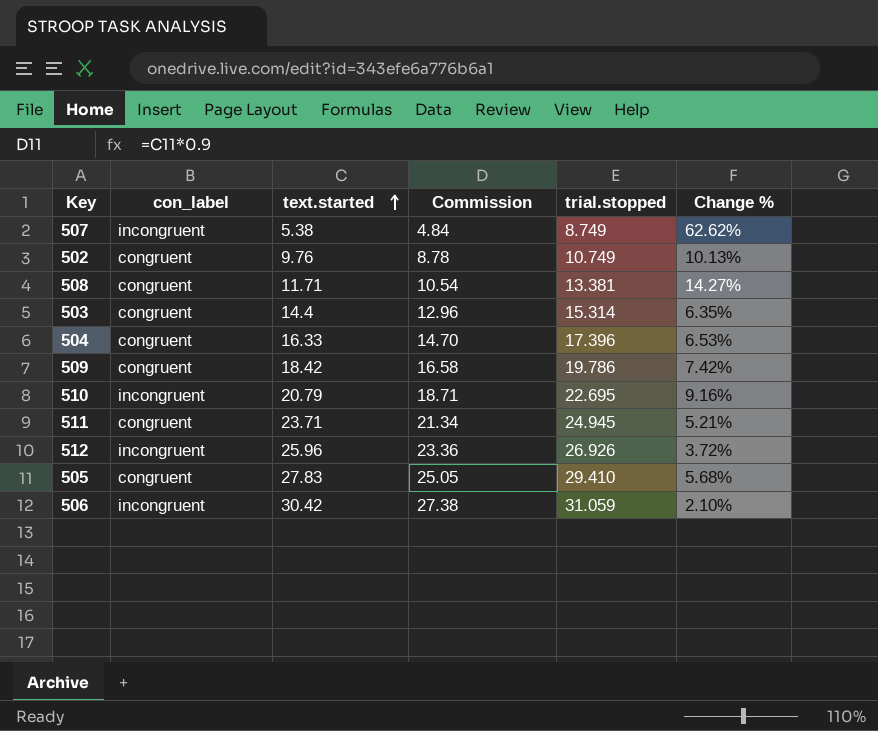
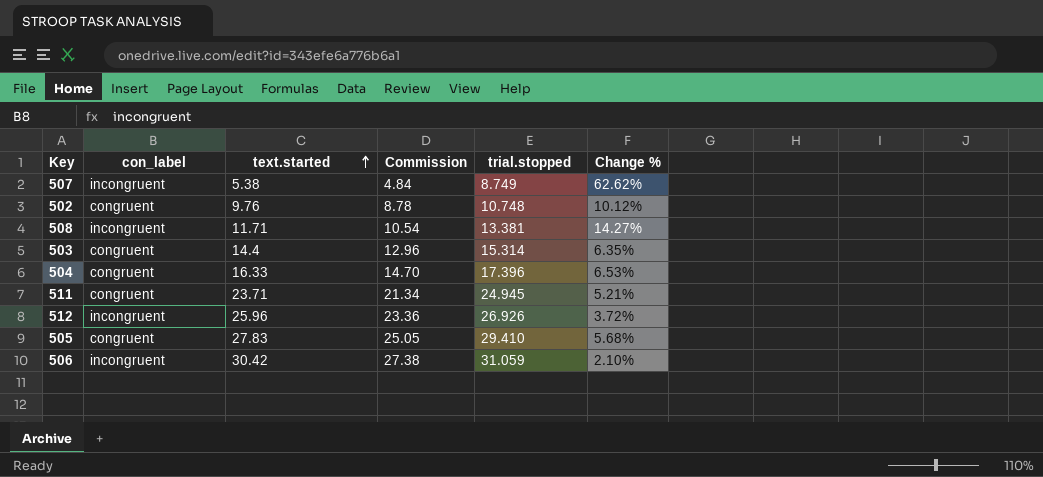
row 509: congruent | 18.42 | 16.58 | 19.786 | 7.42% -> none
row 510: incongruent | 20.79 | 18.71 | 22.695 | 9.16% -> none
502 | trial.stopped: 10.749 -> 10.748
502 | Change %: 10.13% -> 10.12%
508 | con_label: congruent -> incongruent

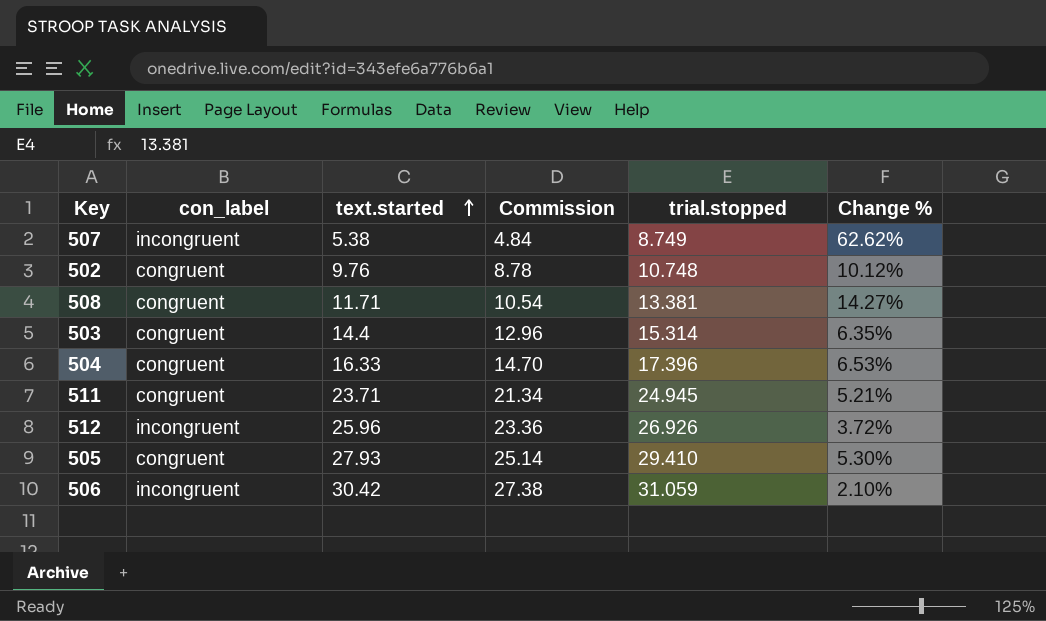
508 | con_label: incongruent -> congruent
505 | text.started: 27.83 -> 27.93
505 | Commission: 25.05 -> 25.14
505 | Change %: 5.68% -> 5.30%

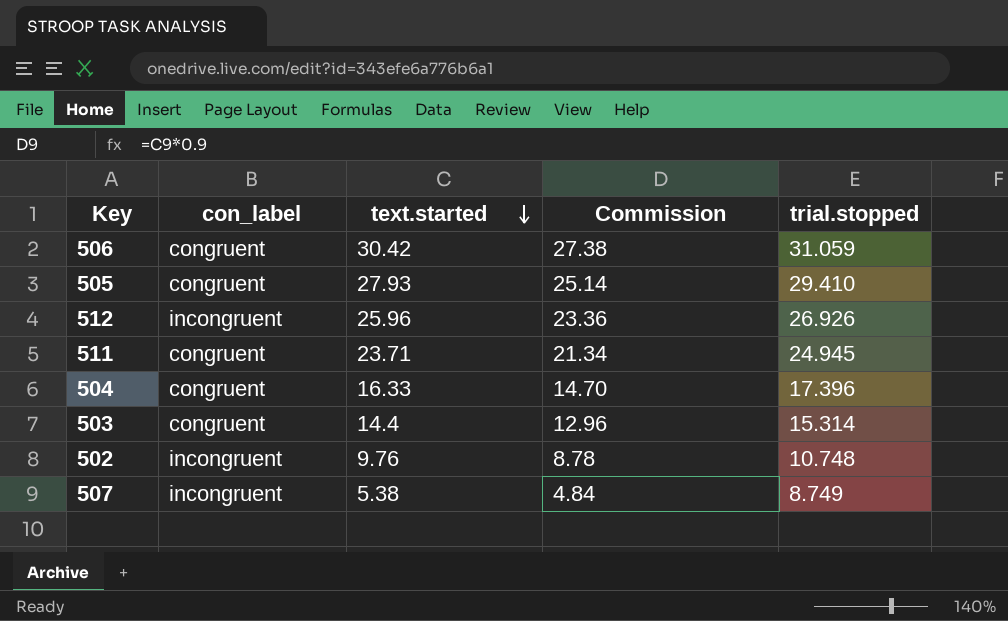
row order: text.started ascending -> text.started descending
column Change % | formula: ([trial.stopped] - [text.started]) / [text.started] -> none
row 508: congruent | 11.71 | 10.54 | 13.381 | 14.27% -> none
506 | con_label: incongruent -> congruent
502 | con_label: congruent -> incongruent

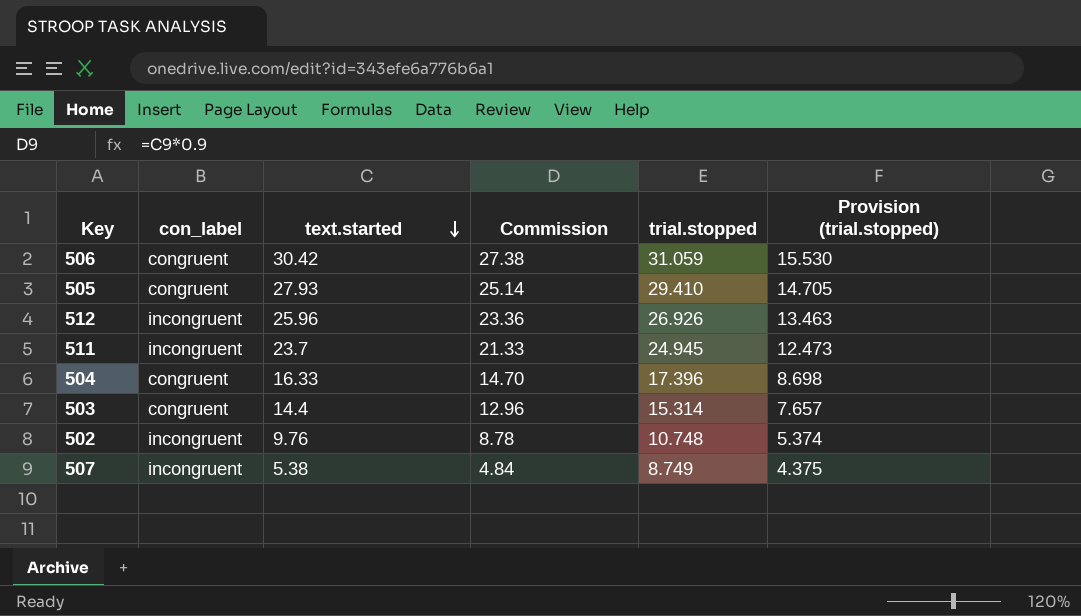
column Provision (trial.stopped) | formula: none -> [trial.stopped] * 0.5
511 | con_label: congruent -> incongruent
511 | text.started: 23.71 -> 23.7
511 | Commission: 21.34 -> 21.33

